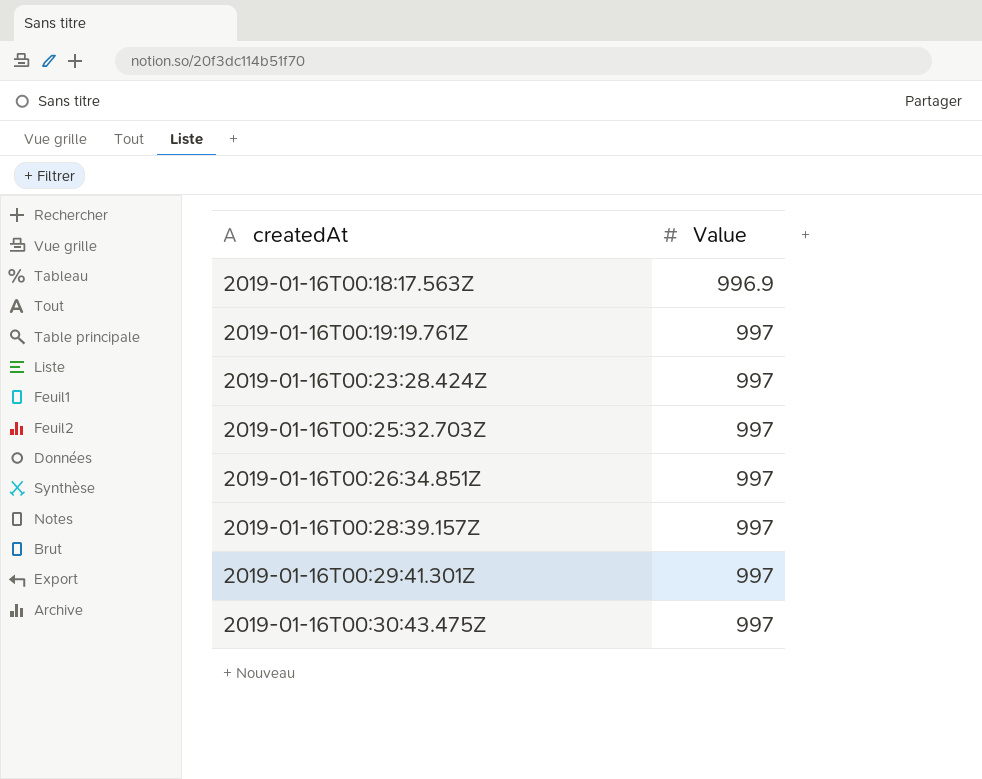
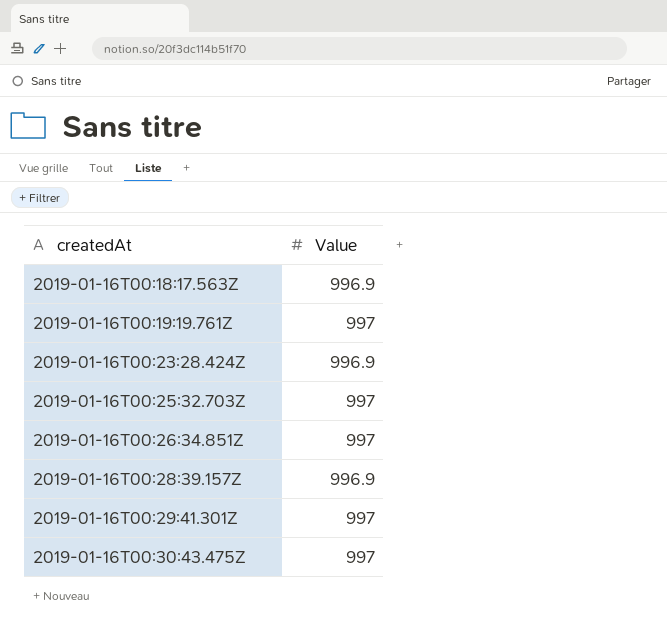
2019-01-16T00:23:28.424Z | Value: 997 -> 996.9
2019-01-16T00:28:39.157Z | Value: 997 -> 996.9

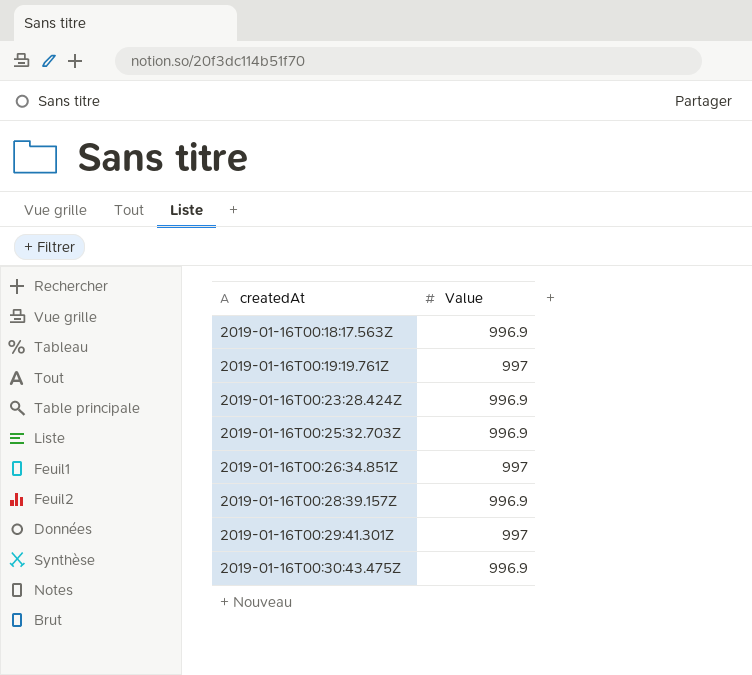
2019-01-16T00:25:32.703Z | Value: 997 -> 996.9
2019-01-16T00:30:43.475Z | Value: 997 -> 996.9

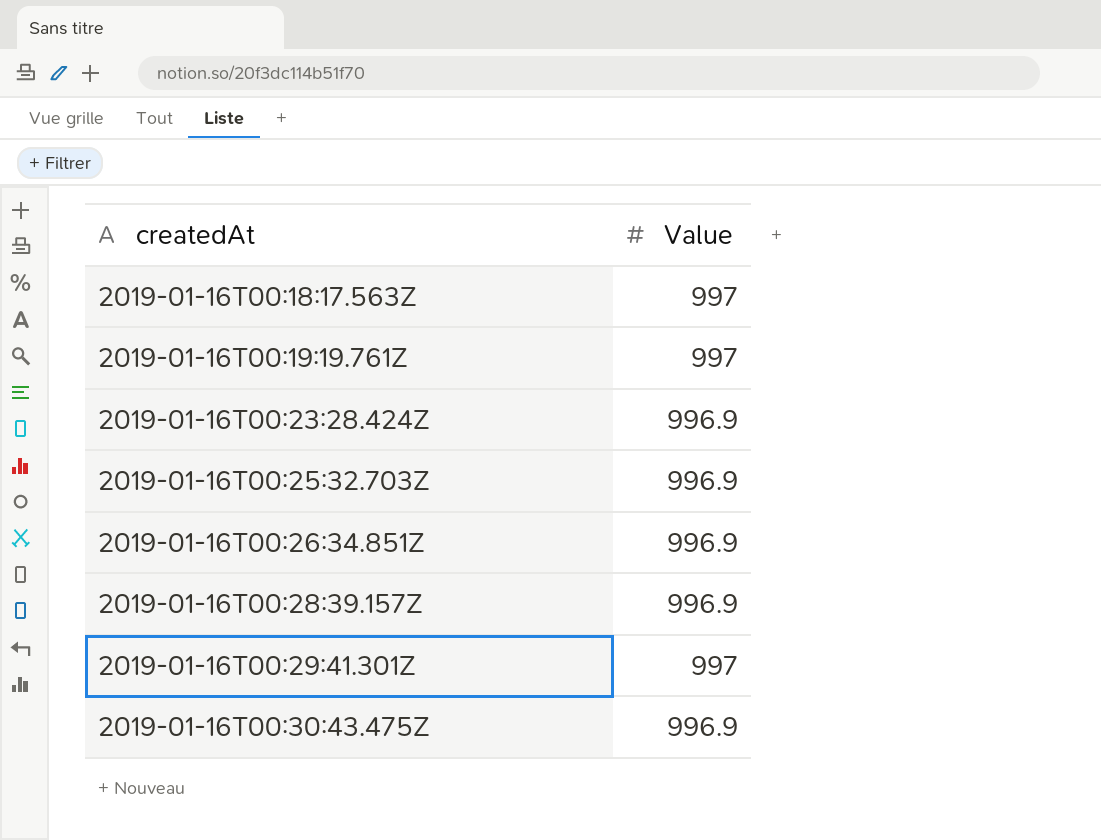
2019-01-16T00:18:17.563Z | Value: 996.9 -> 997
2019-01-16T00:26:34.851Z | Value: 997 -> 996.9

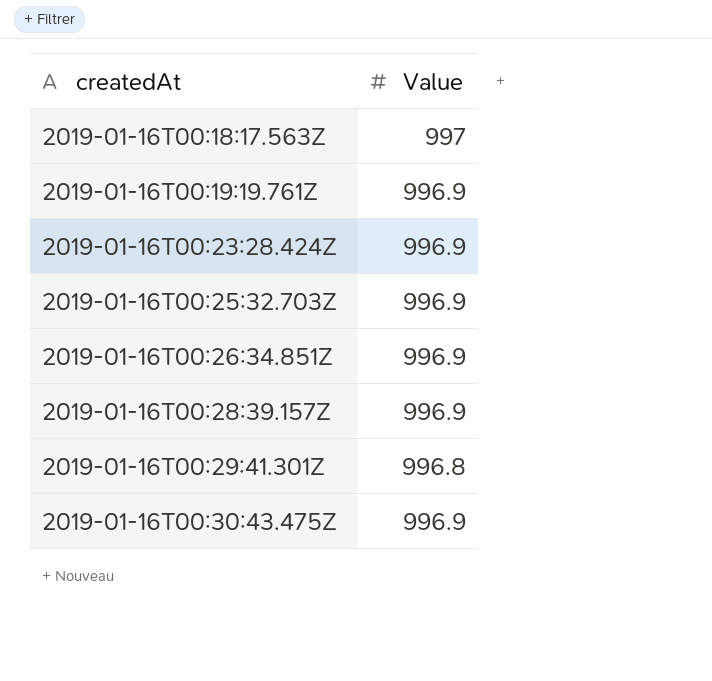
2019-01-16T00:19:19.761Z | Value: 997 -> 996.9
2019-01-16T00:29:41.301Z | Value: 997 -> 996.8

